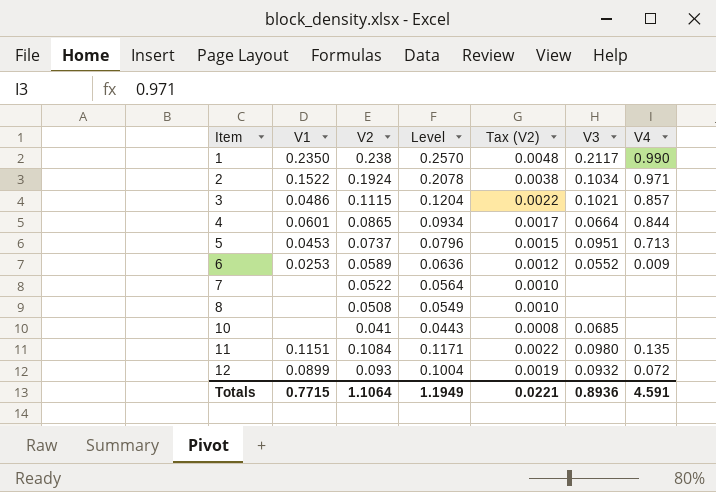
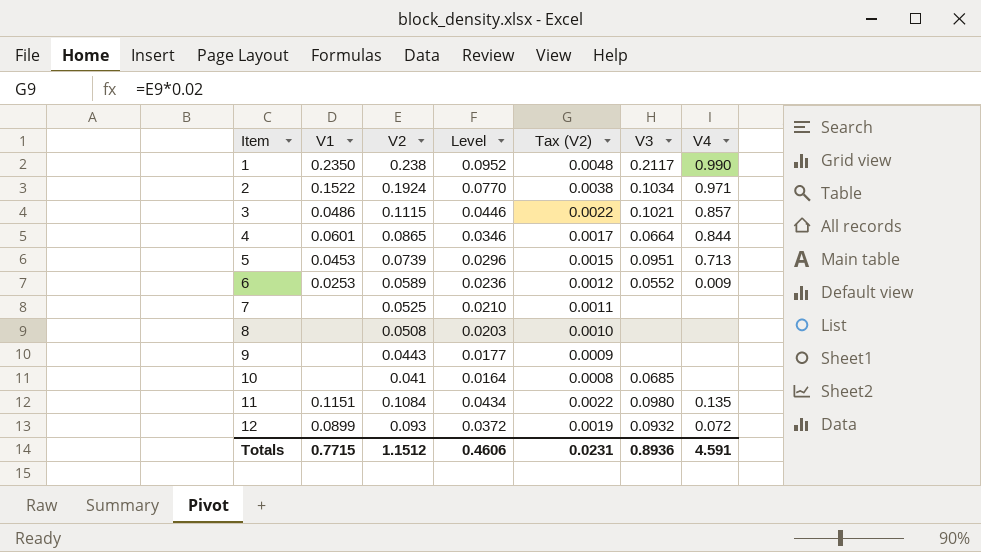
column Level | formula: [V2] * 1.08 -> [V2] * 0.4
5 | V2: 0.0737 -> 0.0739
7 | V2: 0.0522 -> 0.0525
7 | Tax (V2): 0.0010 -> 0.0011
row 9: none -> none | 0.0443 | 0.0177 | 0.0009 | none | none
Totals | V2: 1.1064 -> 1.1512
Totals | Level: 1.1949 -> 0.4606
Totals | Tax (V2): 0.0221 -> 0.0231

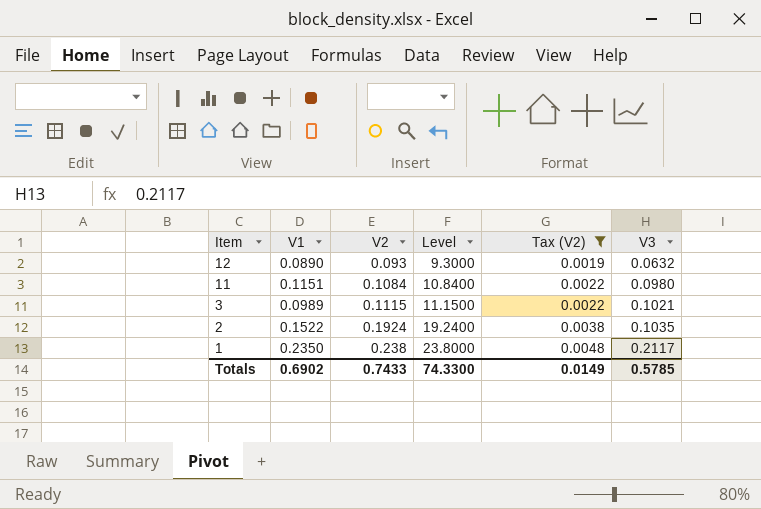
filter: none -> Tax (V2) >= 0.0019
row order: Item ascending -> Item descending
column V4 | position: 7 -> none
column Level | formula: [V2] * 0.4 -> [V2] * 100
12 | V1: 0.0899 -> 0.0890
12 | V3: 0.0932 -> 0.0632
3 | V1: 0.0486 -> 0.0989
2 | V3: 0.1034 -> 0.1035
Totals | V1: 0.7715 -> 0.6902
Totals | V2: 1.1512 -> 0.7433
Totals | Level: 0.4606 -> 74.3300
Totals | Tax (V2): 0.0231 -> 0.0149
Totals | V3: 0.8936 -> 0.5785

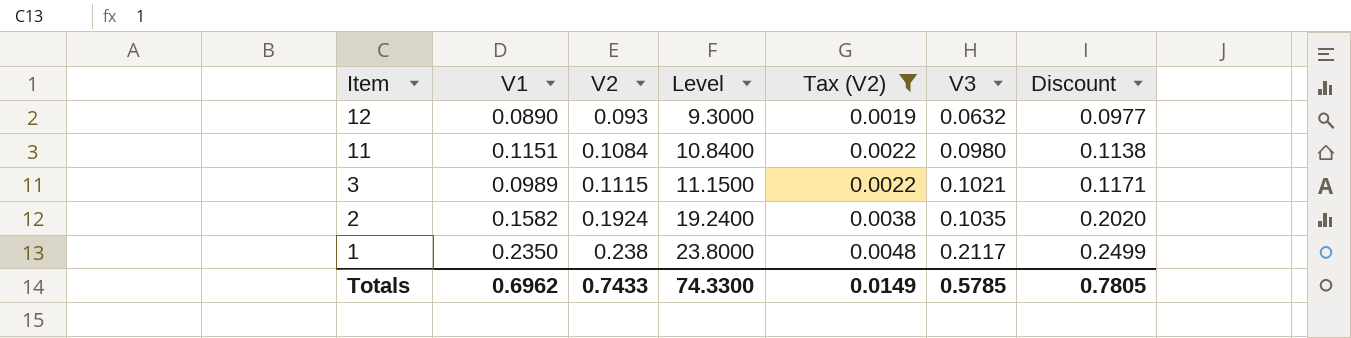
column Discount | formula: none -> [V2] * 1.05
2 | V1: 0.1522 -> 0.1582
Totals | V1: 0.6902 -> 0.6962

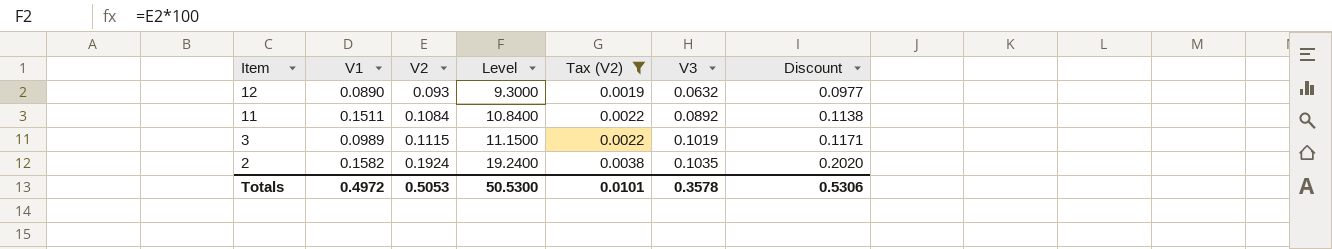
row 1: 0.2350 | 0.238 | 23.8000 | 0.0048 | 0.2117 | 0.2499 -> none
11 | V1: 0.1151 -> 0.1511
11 | V3: 0.0980 -> 0.0892
3 | V3: 0.1021 -> 0.1019
Totals | V1: 0.6962 -> 0.4972
Totals | V2: 0.7433 -> 0.5053
Totals | Level: 74.3300 -> 50.5300
Totals | Tax (V2): 0.0149 -> 0.0101
Totals | V3: 0.5785 -> 0.3578
Totals | Discount: 0.7805 -> 0.5306

